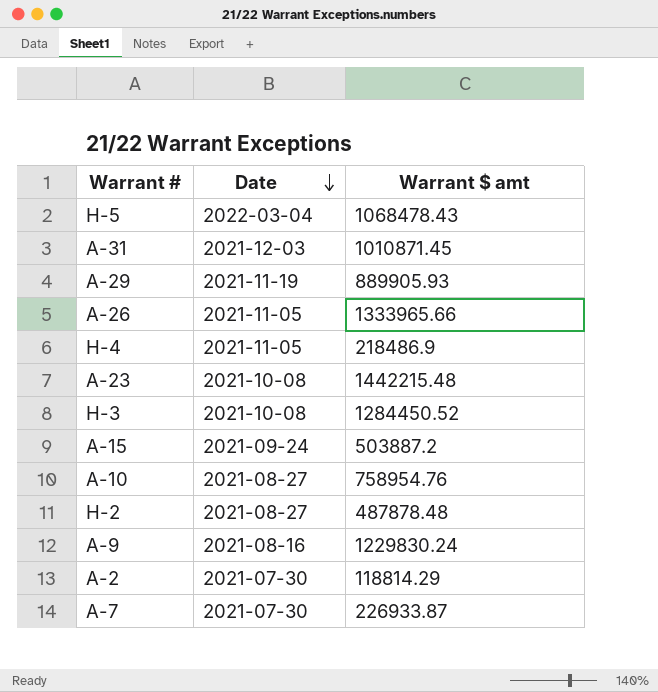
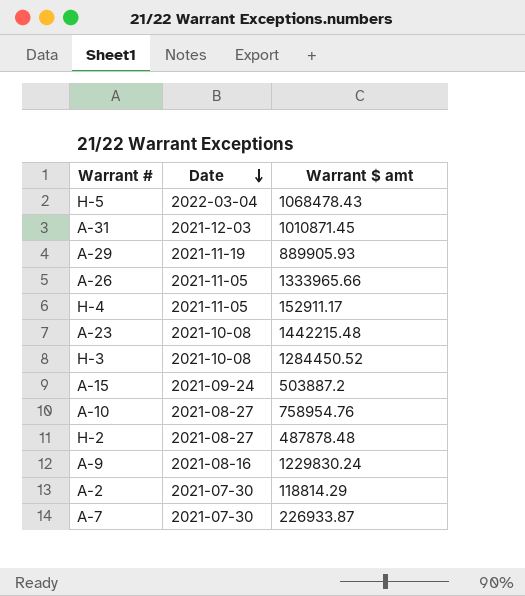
H-4 | Warrant $ amt: 218486.9 -> 152911.17

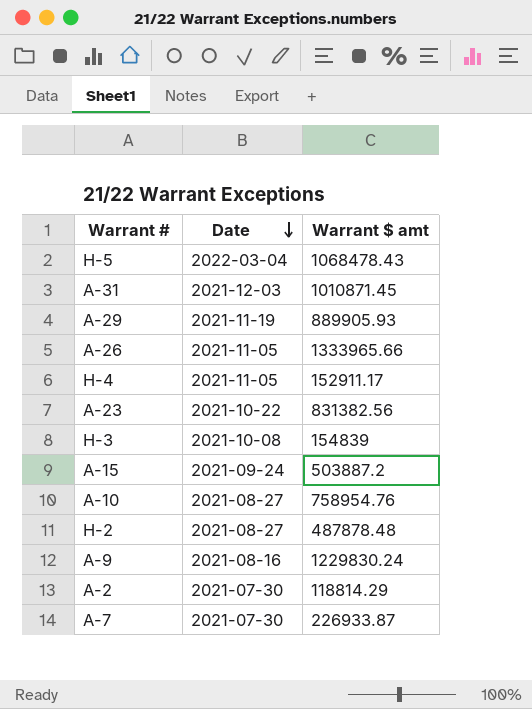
A-23 | Date: 2021-10-08 -> 2021-10-22
A-23 | Warrant $ amt: 1442215.48 -> 831382.56
H-3 | Warrant $ amt: 1284450.52 -> 154839

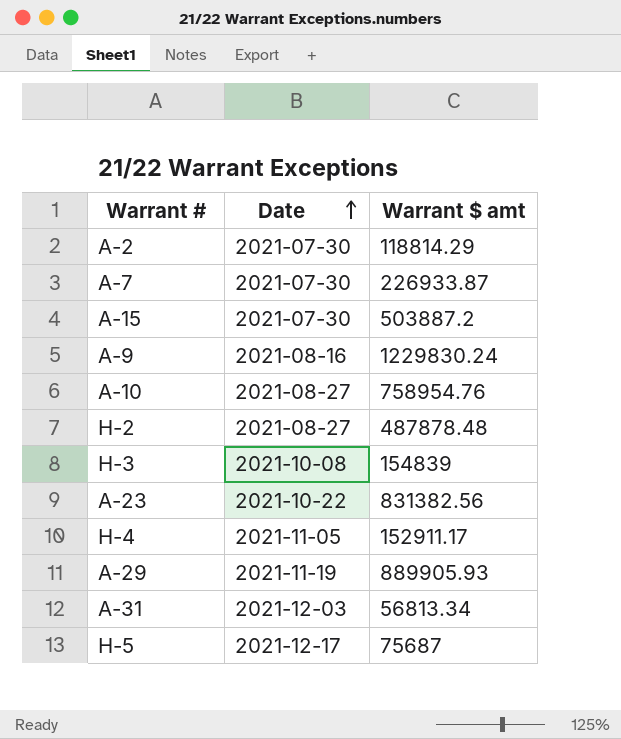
row order: Date descending -> Date ascending
row A-26: 2021-11-05 | 1333965.66 -> none
A-15 | Date: 2021-09-24 -> 2021-07-30
A-31 | Warrant $ amt: 1010871.45 -> 56813.34
H-5 | Date: 2022-03-04 -> 2021-12-17
H-5 | Warrant $ amt: 1068478.43 -> 75687

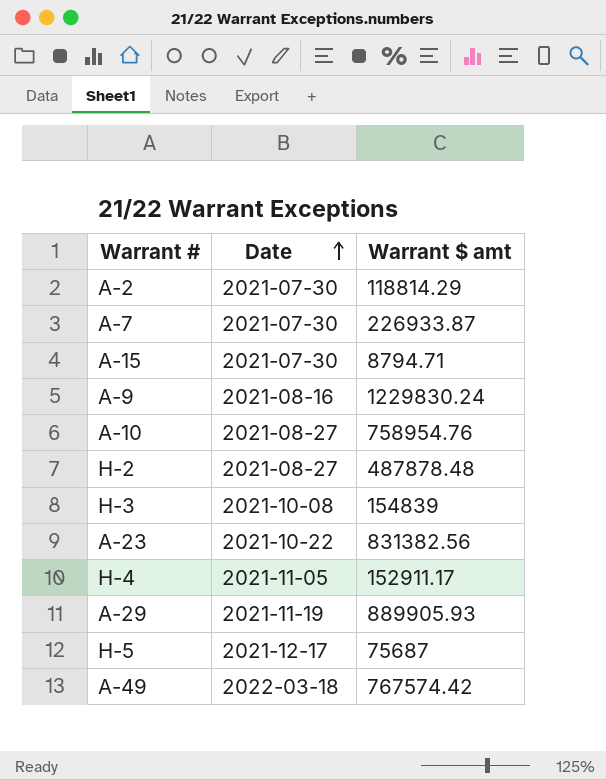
row A-31: 2021-12-03 | 56813.34 -> none
A-15 | Warrant $ amt: 503887.2 -> 8794.71
row A-49: none -> 2022-03-18 | 767574.42

